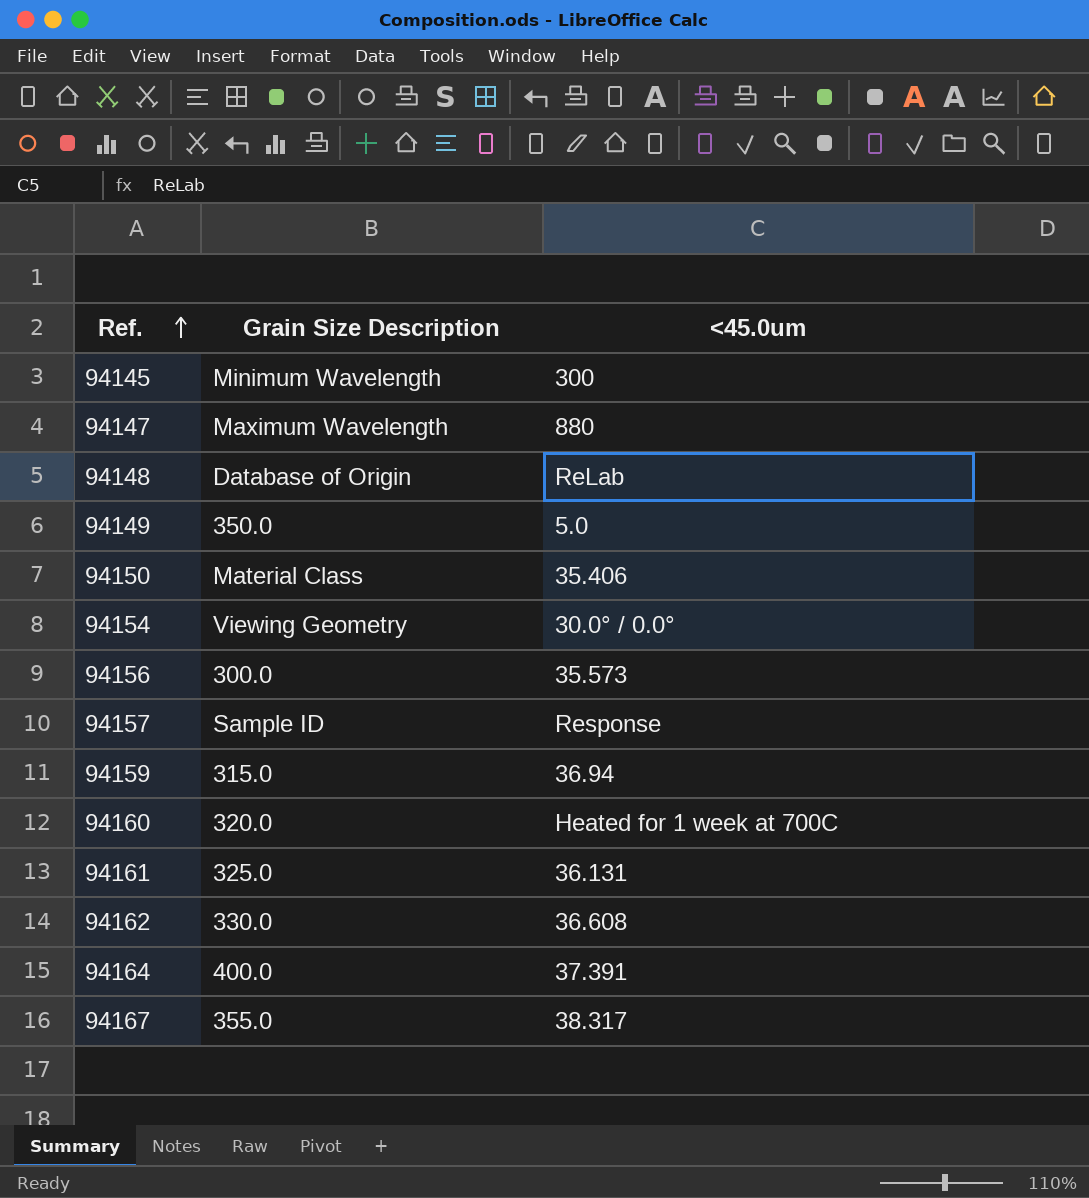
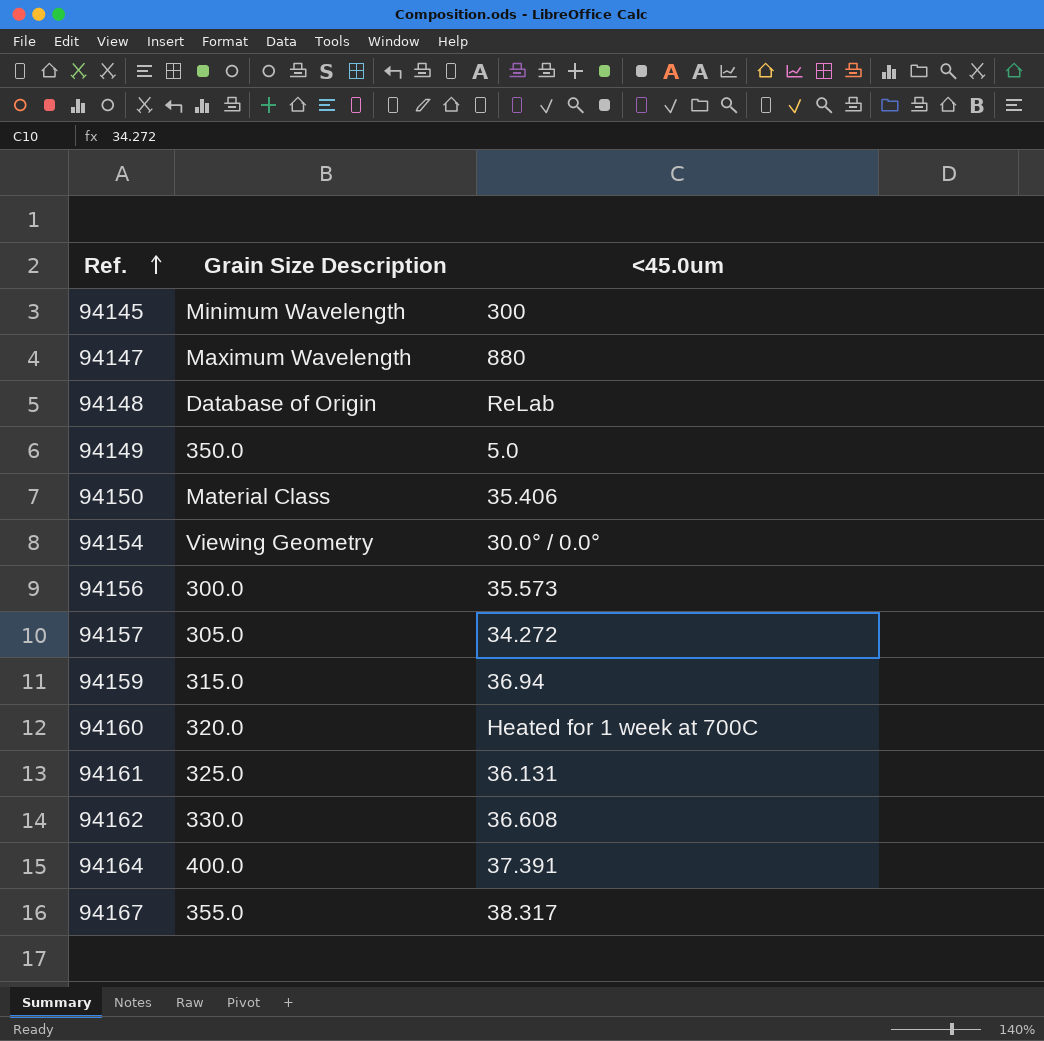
94157 | Grain Size Description: Sample ID -> 305.0
94157 | <45.0um: Response -> 34.272

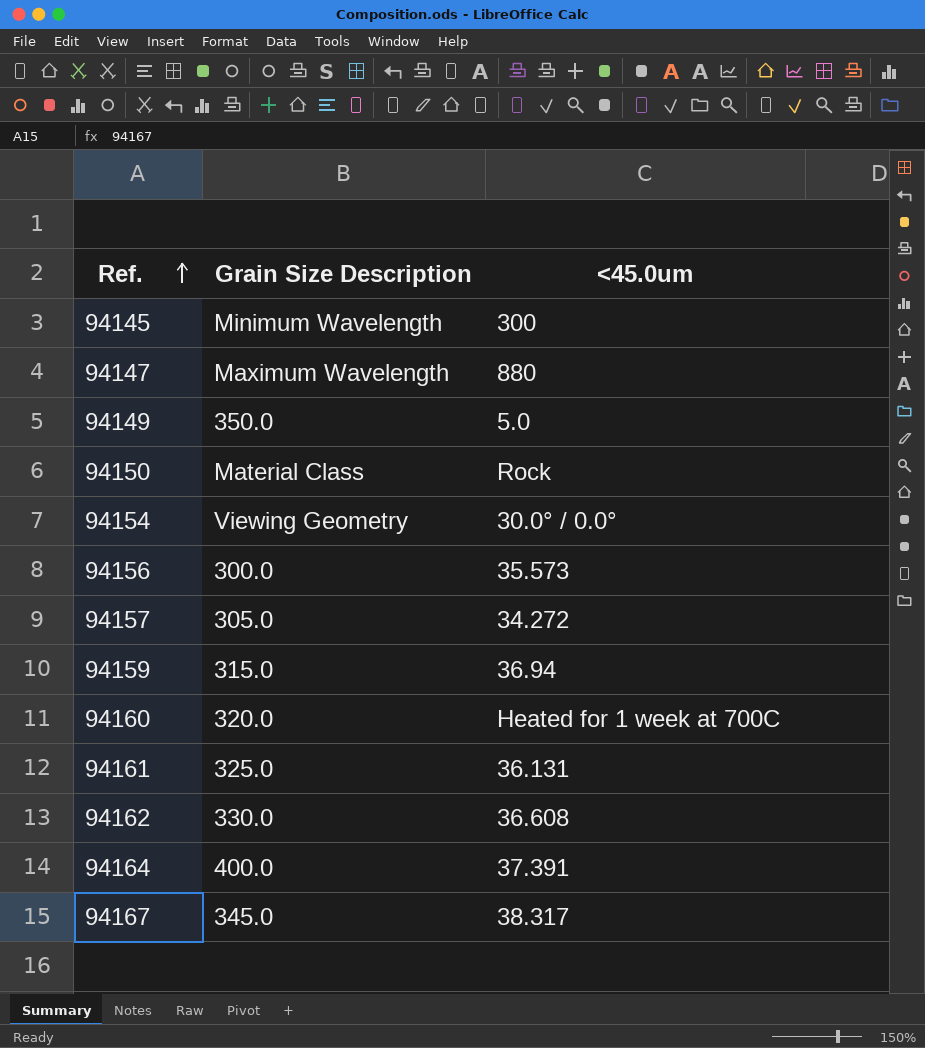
row 94148: Database of Origin | ReLab -> none
94150 | <45.0um: 35.406 -> Rock
94167 | Grain Size Description: 355.0 -> 345.0

